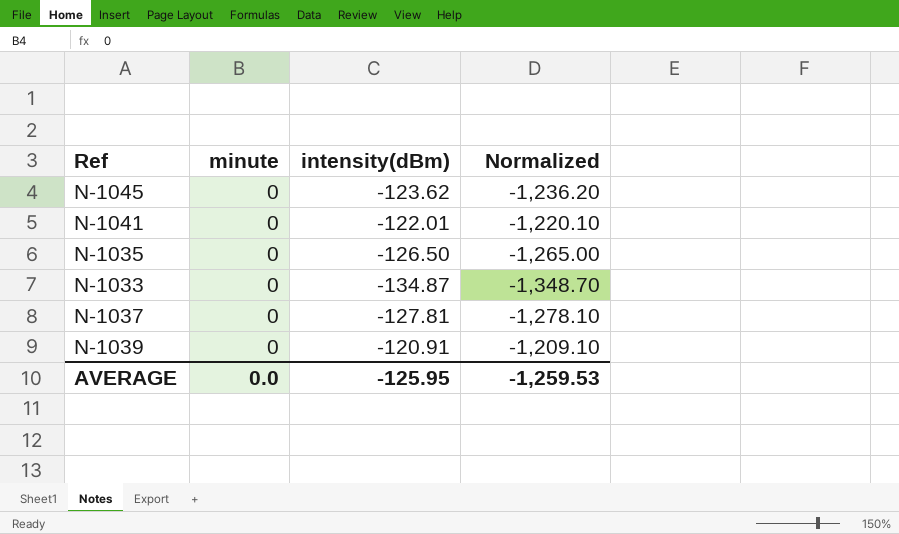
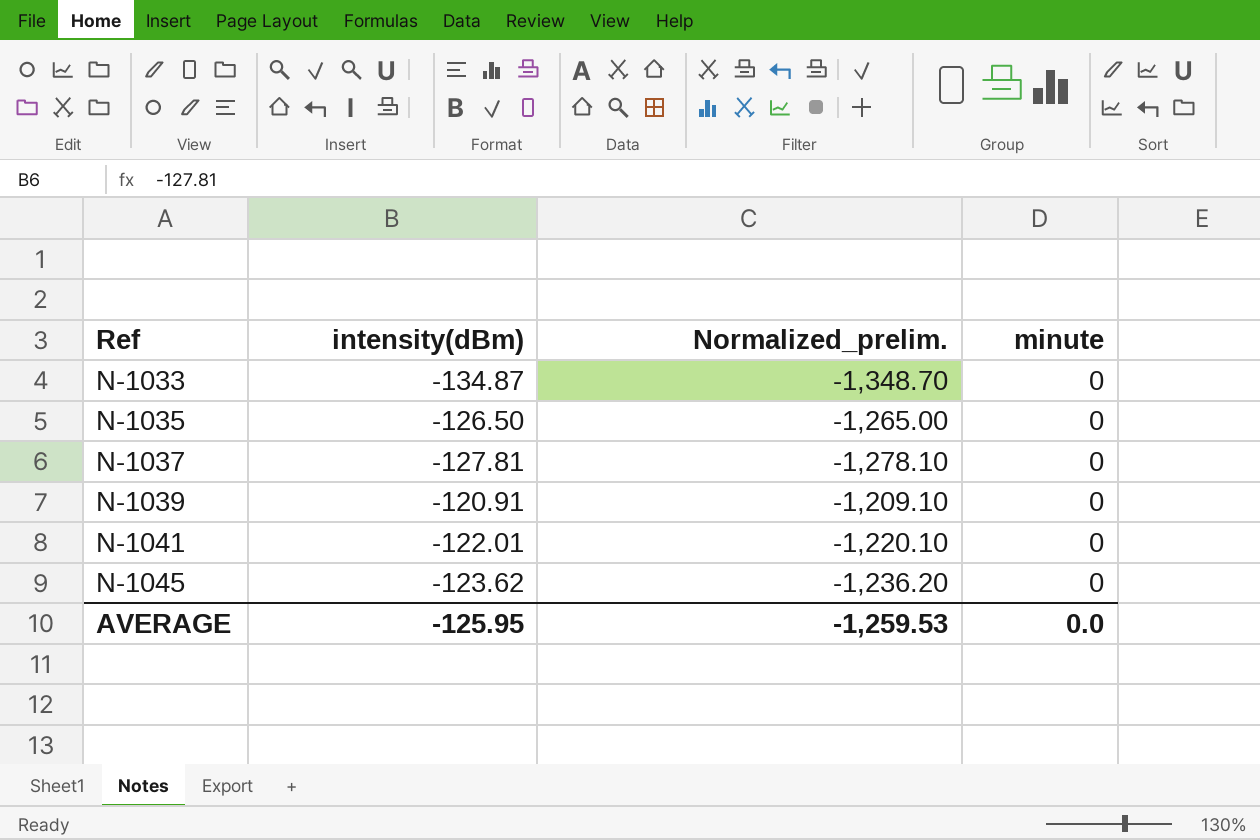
row order: none -> Ref ascending
column name: Normalized -> Normalized_prelim.
column minute | position: 2 -> 4

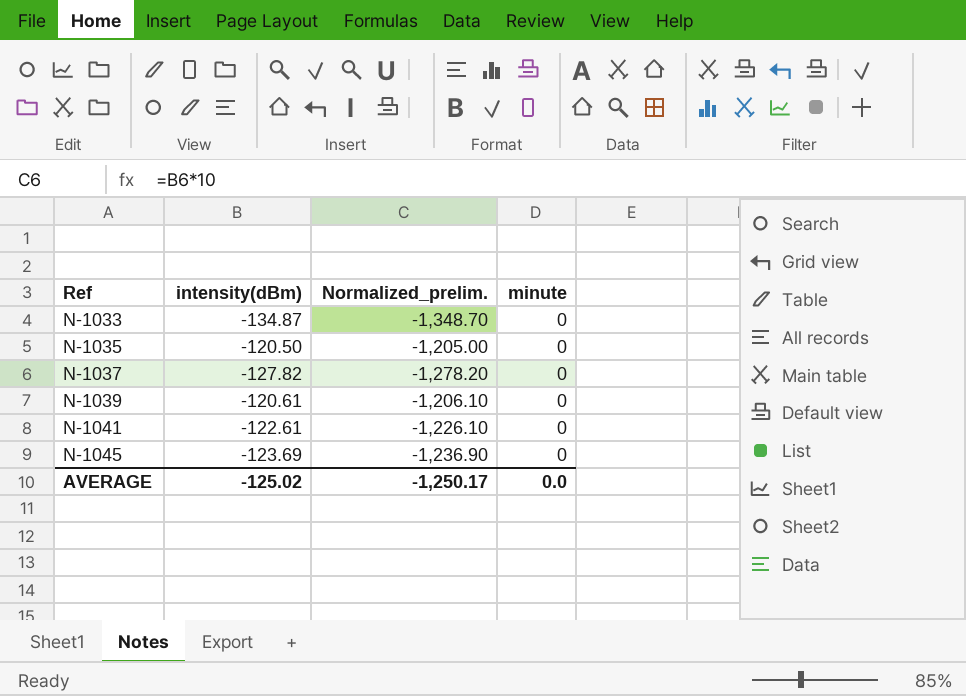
N-1035 | intensity(dBm): -126.50 -> -120.50
N-1035 | Normalized_prelim.: -1,265.00 -> -1,205.00
N-1037 | intensity(dBm): -127.81 -> -127.82
N-1037 | Normalized_prelim.: -1,278.10 -> -1,278.20
N-1039 | intensity(dBm): -120.91 -> -120.61
N-1039 | Normalized_prelim.: -1,209.10 -> -1,206.10
N-1041 | intensity(dBm): -122.01 -> -122.61
N-1041 | Normalized_prelim.: -1,220.10 -> -1,226.10
N-1045 | intensity(dBm): -123.62 -> -123.69
N-1045 | Normalized_prelim.: -1,236.20 -> -1,236.90
AVERAGE | intensity(dBm): -125.95 -> -125.02
AVERAGE | Normalized_prelim.: -1,259.53 -> -1,250.17

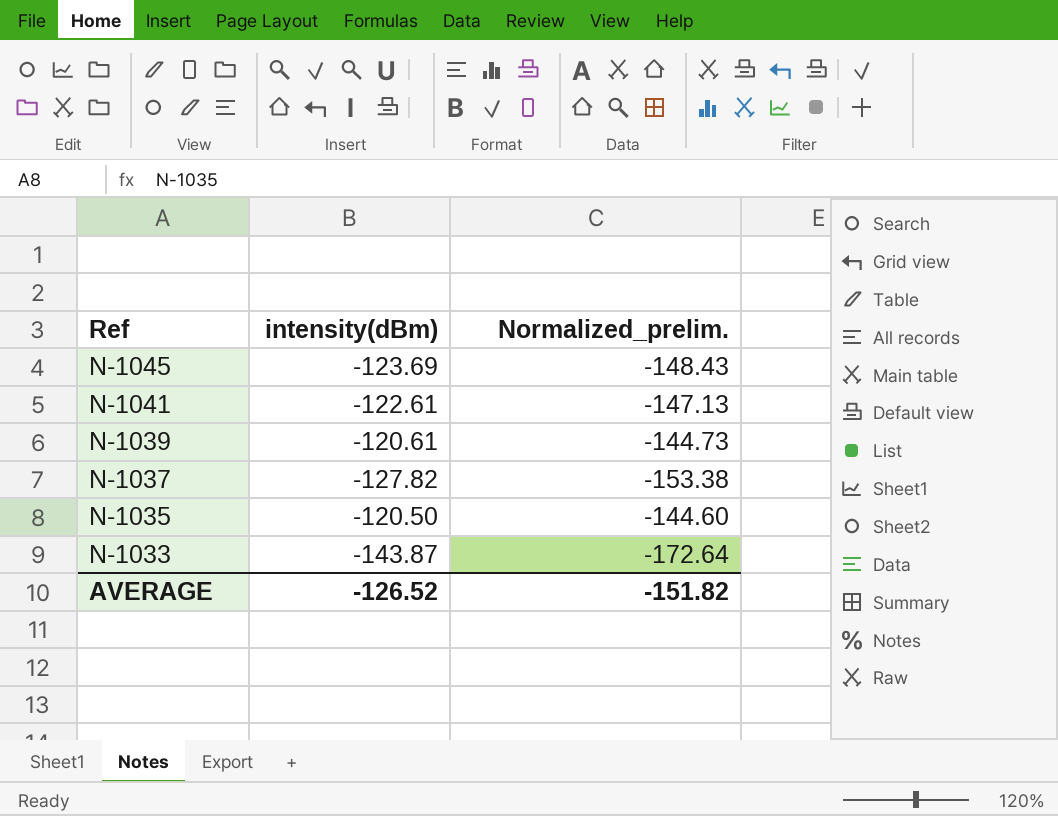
row order: Ref ascending -> Ref descending
column minute | position: 4 -> none
column Normalized_prelim. | formula: [intensity(dBm)] * 10 -> [intensity(dBm)] * 1.2
N-1033 | intensity(dBm): -134.87 -> -143.87
AVERAGE | intensity(dBm): -125.02 -> -126.52
AVERAGE | Normalized_prelim.: -1,250.17 -> -151.82

